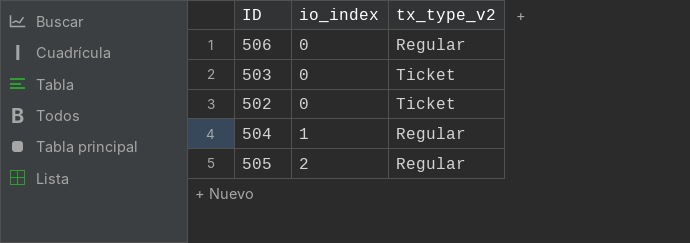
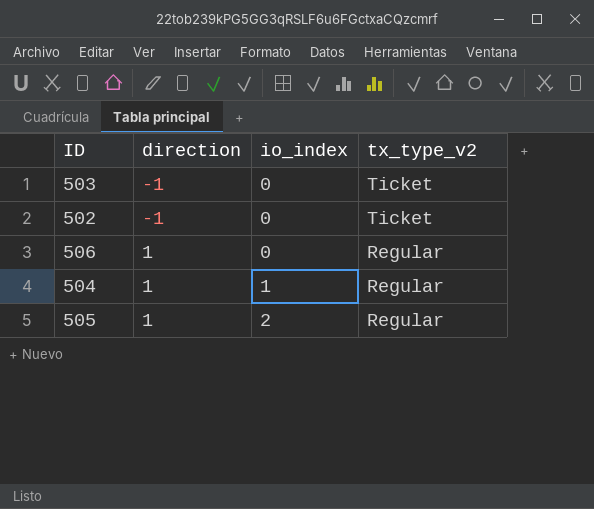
row order: io_index ascending -> direction ascending
column direction | position: none -> 2

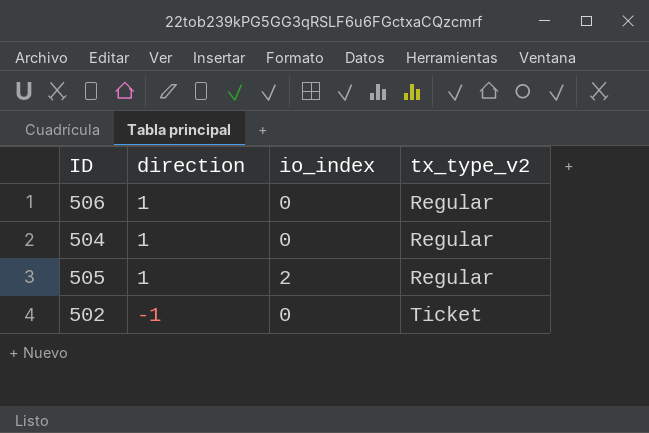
row order: direction ascending -> direction descending
row 503: -1 | 0 | Ticket -> none
504 | io_index: 1 -> 0

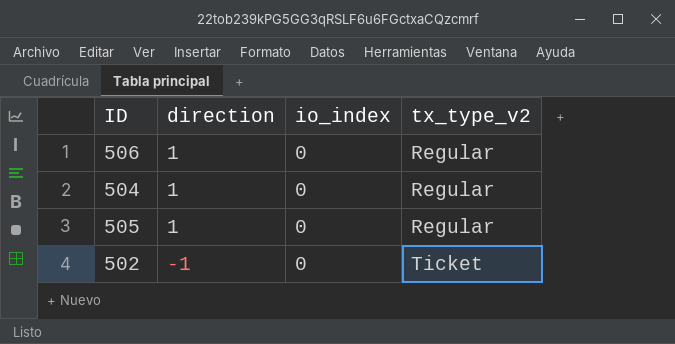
505 | io_index: 2 -> 0

